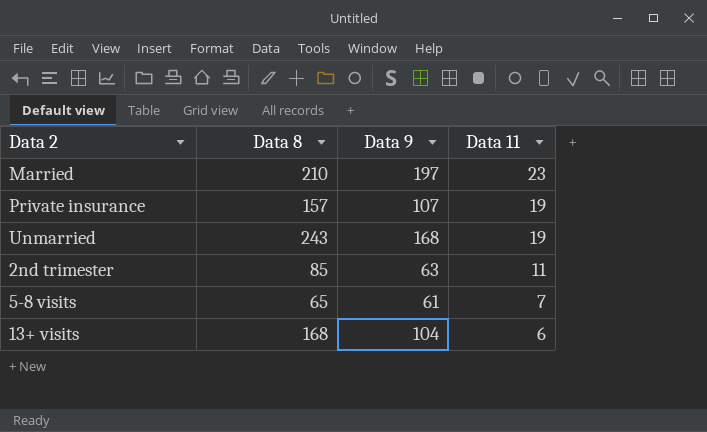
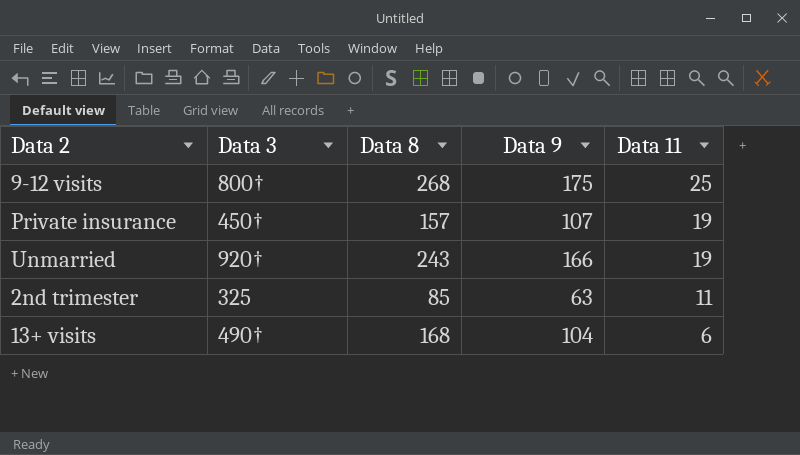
column Data 3 | position: none -> 2
row Married: 210 | 197 | 23 -> none
row 5-8 visits: 65 | 61 | 7 -> none
row 9-12 visits: none -> 800† | 268 | 175 | 25
Unmarried | Data 9: 168 -> 166

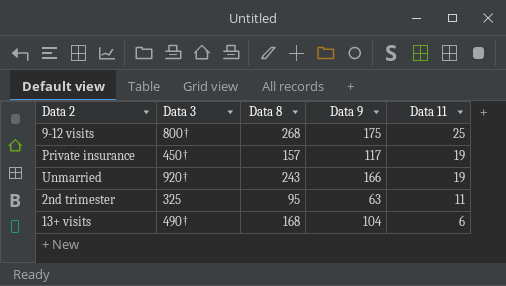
Private insurance | Data 9: 107 -> 117
2nd trimester | Data 8: 85 -> 95

